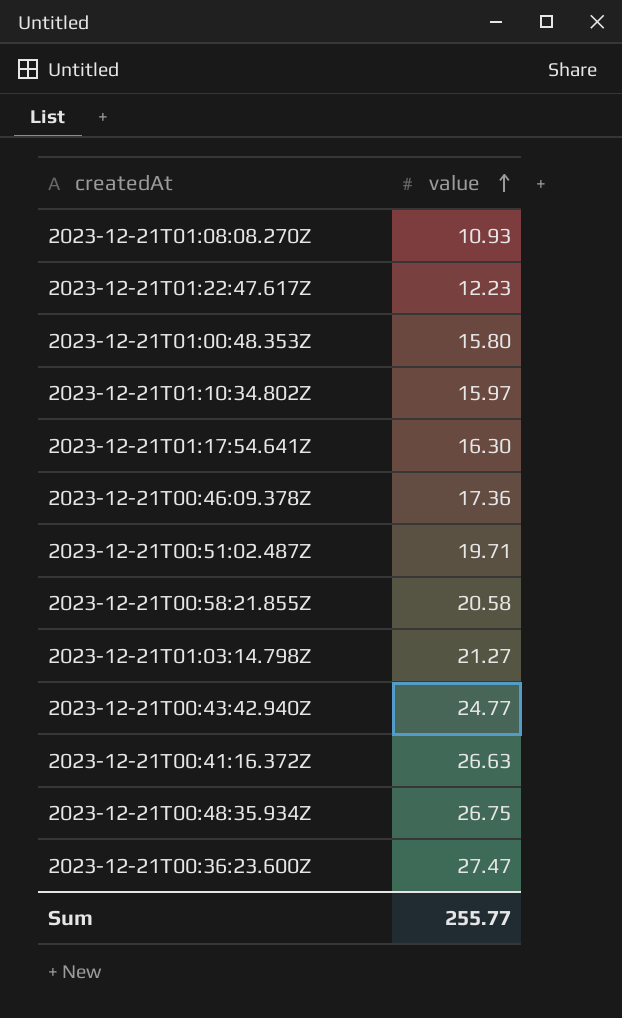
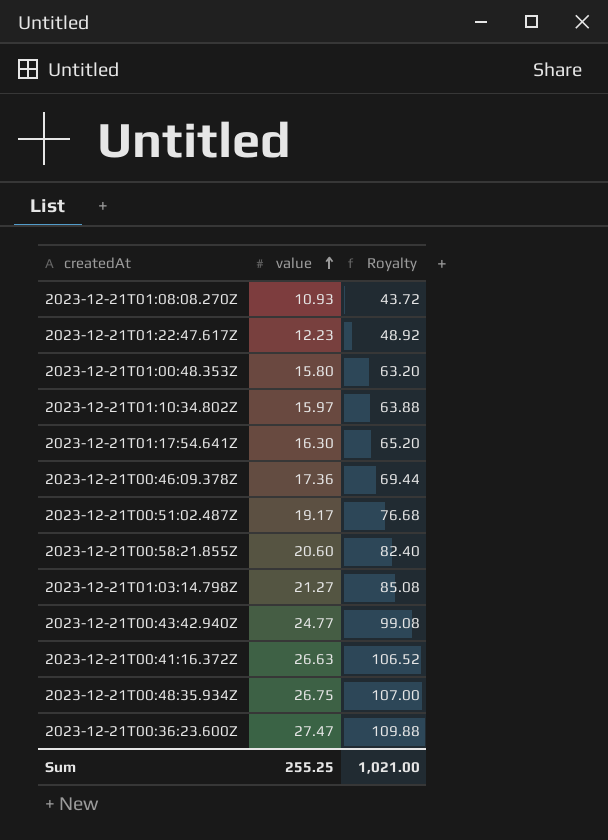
column Royalty | formula: none -> [value] * 4
2023-12-21T00:51:02.487Z | value: 19.71 -> 19.17
2023-12-21T00:58:21.855Z | value: 20.58 -> 20.60
Sum | value: 255.77 -> 255.25

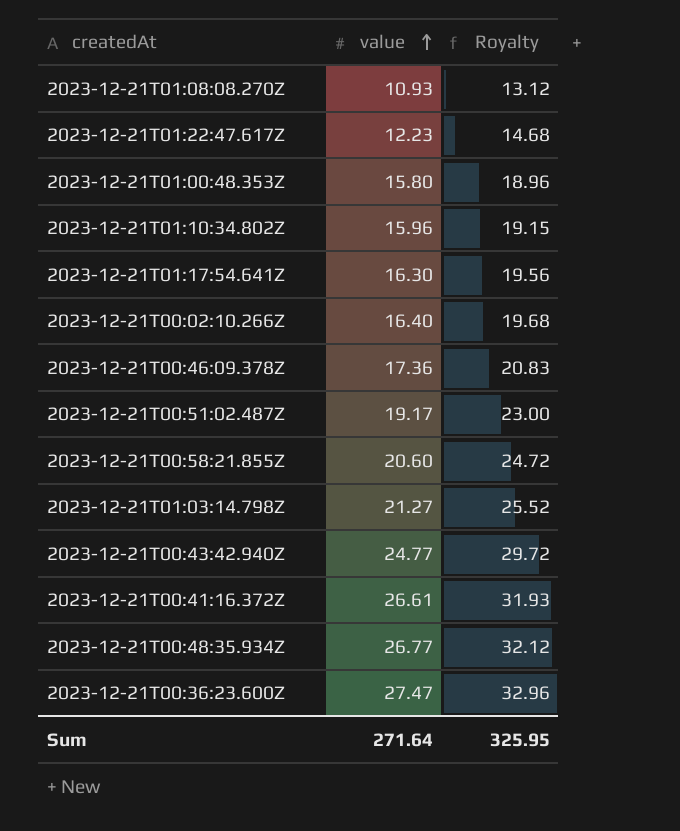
column Royalty | formula: [value] * 4 -> [value] * 1.2
2023-12-21T01:10:34.802Z | value: 15.97 -> 15.96
row 2023-12-21T00:02:10.266Z: none -> 16.40 | 19.68
2023-12-21T00:41:16.372Z | value: 26.63 -> 26.61
2023-12-21T00:48:35.934Z | value: 26.75 -> 26.77
Sum | value: 255.25 -> 271.64
Sum | Royalty: 1,021.00 -> 325.95

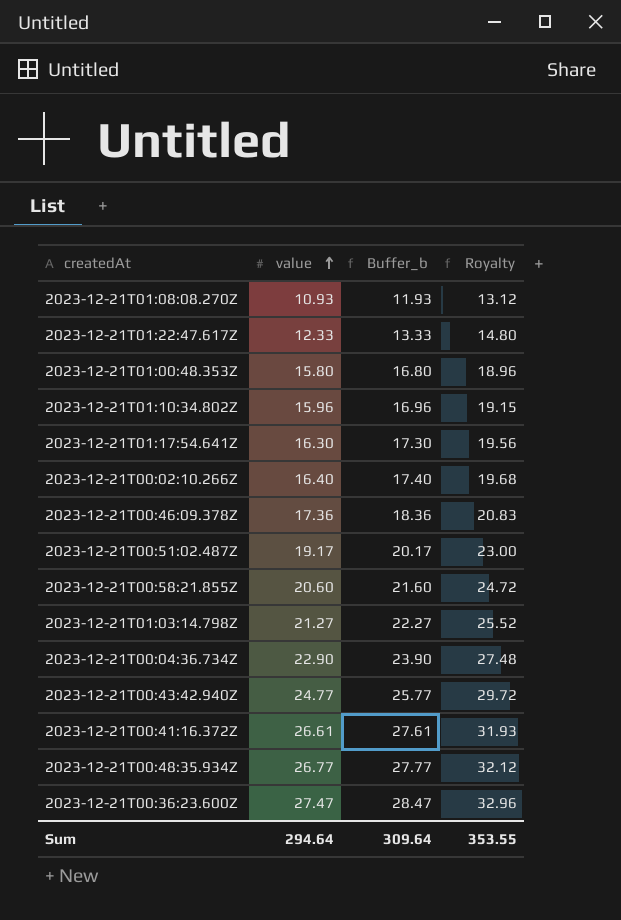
column Buffer_b | formula: none -> [value] + 1
2023-12-21T01:22:47.617Z | value: 12.23 -> 12.33
2023-12-21T01:22:47.617Z | Royalty: 14.68 -> 14.80
row 2023-12-21T00:04:36.734Z: none -> 22.90 | 23.90 | 27.48
Sum | value: 271.64 -> 294.64
Sum | Royalty: 325.95 -> 353.55

